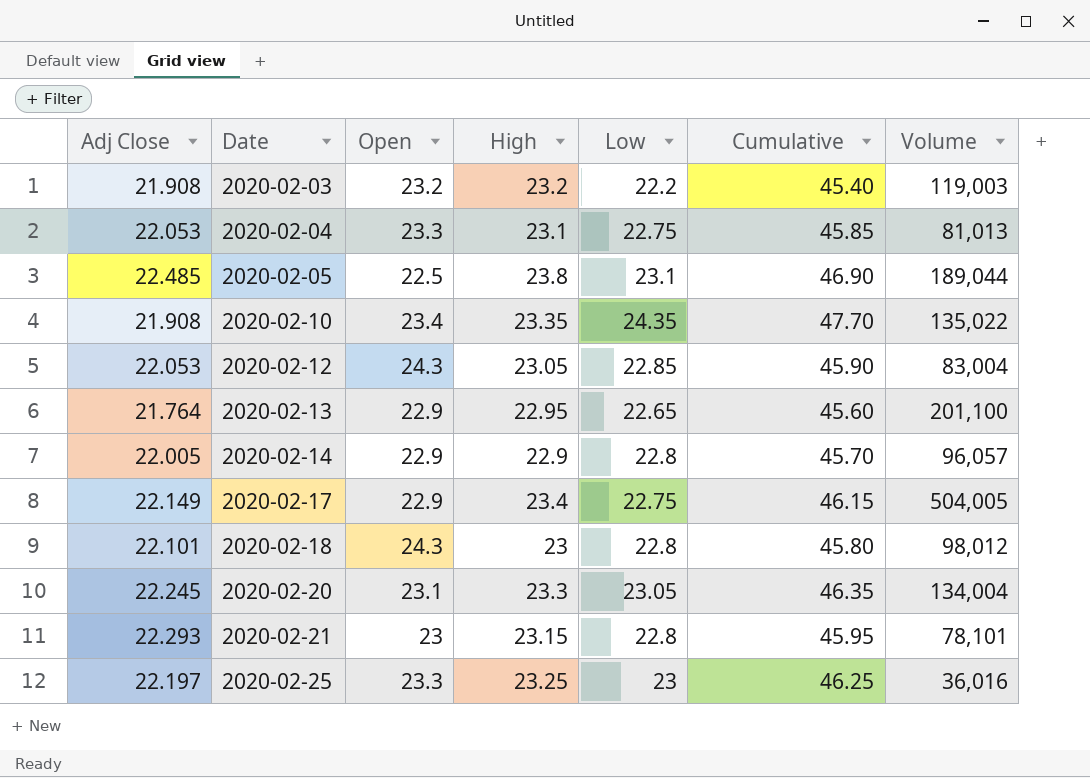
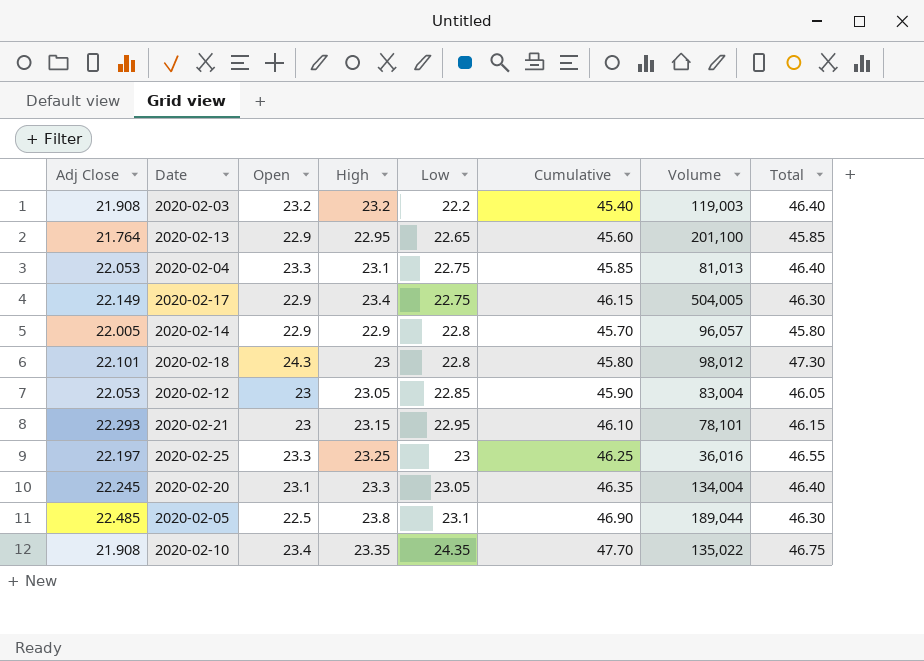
row order: Date ascending -> Low ascending
column Total | formula: none -> [Open] + [High]
2020-02-12 | Open: 24.3 -> 23
2020-02-21 | Low: 22.8 -> 22.95
2020-02-21 | Cumulative: 45.95 -> 46.10

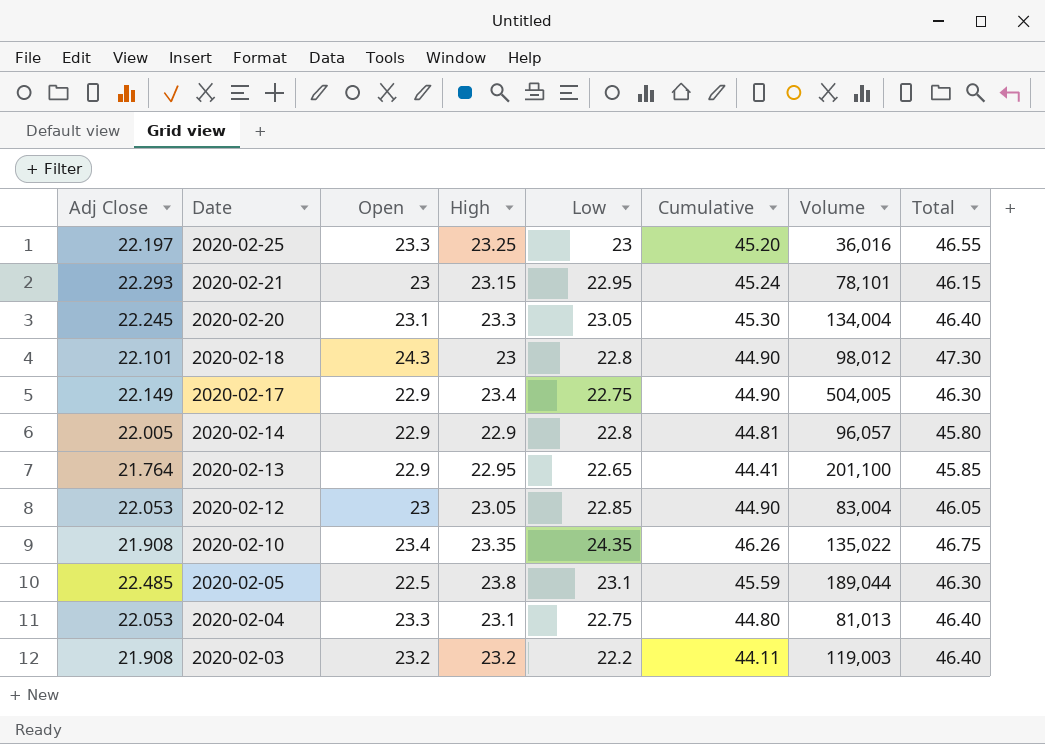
row order: Low ascending -> Date descending
column Cumulative | formula: [High] + [Low] -> [Adj Close] + [Low]

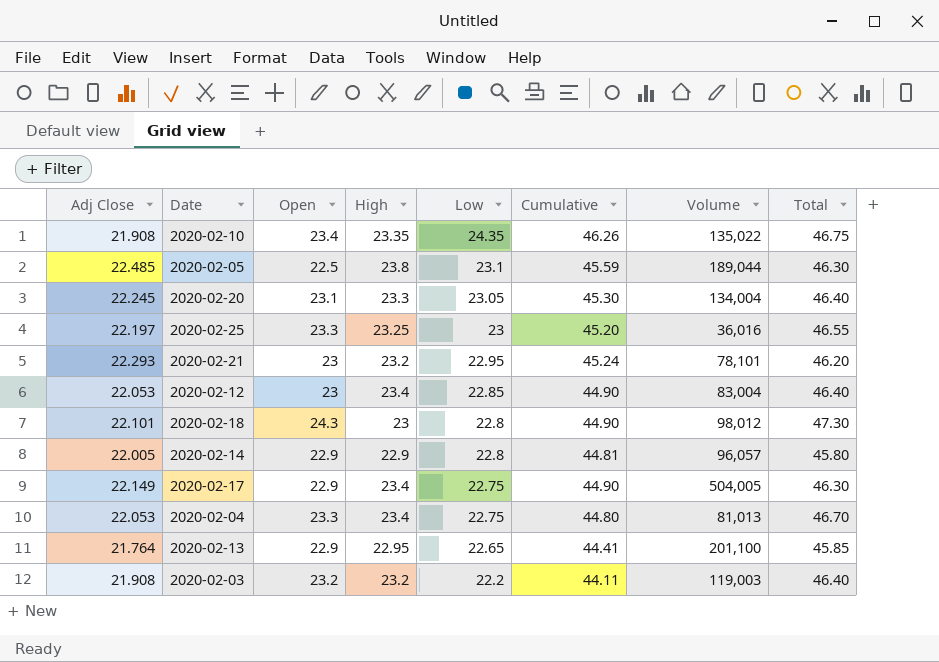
row order: Date descending -> Low descending
2020-02-21 | High: 23.15 -> 23.2
2020-02-21 | Total: 46.15 -> 46.20
2020-02-12 | High: 23.05 -> 23.4
2020-02-12 | Total: 46.05 -> 46.40
2020-02-04 | High: 23.1 -> 23.4
2020-02-04 | Total: 46.40 -> 46.70

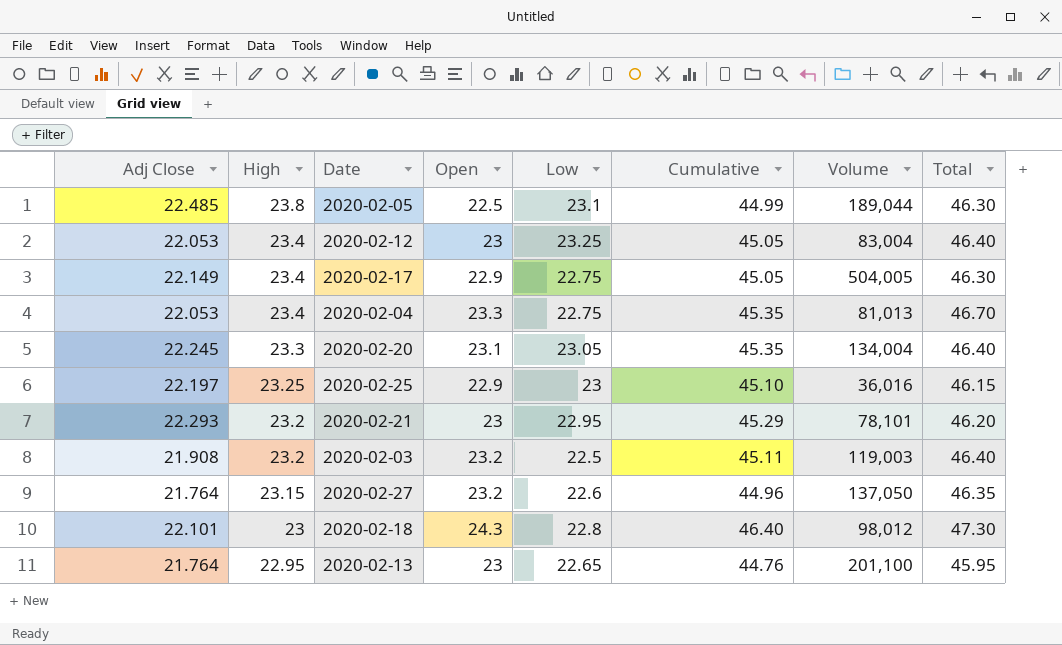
row order: Low descending -> High descending
column High | position: 4 -> 2
column Cumulative | formula: [Adj Close] + [Low] -> [Adj Close] + [Open]
row 2020-02-10: 21.908 | 23.4 | 23.35 | 24.35 | 46.26 | 135,022 | 46.75 -> none
row 2020-02-14: 22.005 | 22.9 | 22.9 | 22.8 | 44.81 | 96,057 | 45.80 -> none
2020-02-12 | Low: 22.85 -> 23.25
2020-02-25 | Open: 23.3 -> 22.9
2020-02-25 | Total: 46.55 -> 46.15
2020-02-03 | Low: 22.2 -> 22.5
row 2020-02-27: none -> 21.764 | 23.15 | 23.2 | 22.6 | 44.96 | 137,050 | 46.35
2020-02-13 | Open: 22.9 -> 23
2020-02-13 | Total: 45.85 -> 45.95

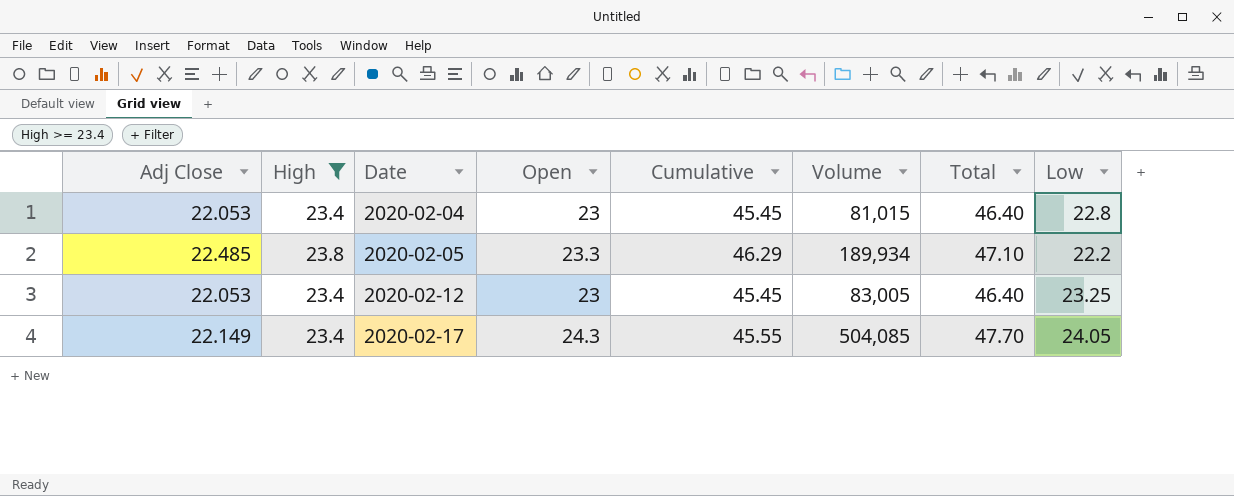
filter: none -> High >= 23.4
row order: High descending -> Date ascending
column Cumulative | formula: [Adj Close] + [Open] -> [Adj Close] + [High]
column Low | position: 5 -> 8
2020-02-04 | Open: 23.3 -> 23
2020-02-04 | Volume: 81,013 -> 81,015
2020-02-04 | Total: 46.70 -> 46.40
2020-02-04 | Low: 22.75 -> 22.8
2020-02-05 | Open: 22.5 -> 23.3
2020-02-05 | Volume: 189,044 -> 189,934
2020-02-05 | Total: 46.30 -> 47.10
2020-02-05 | Low: 23.1 -> 22.2
2020-02-12 | Volume: 83,004 -> 83,005
2020-02-17 | Open: 22.9 -> 24.3
2020-02-17 | Volume: 504,005 -> 504,085
2020-02-17 | Total: 46.30 -> 47.70
2020-02-17 | Low: 22.75 -> 24.05

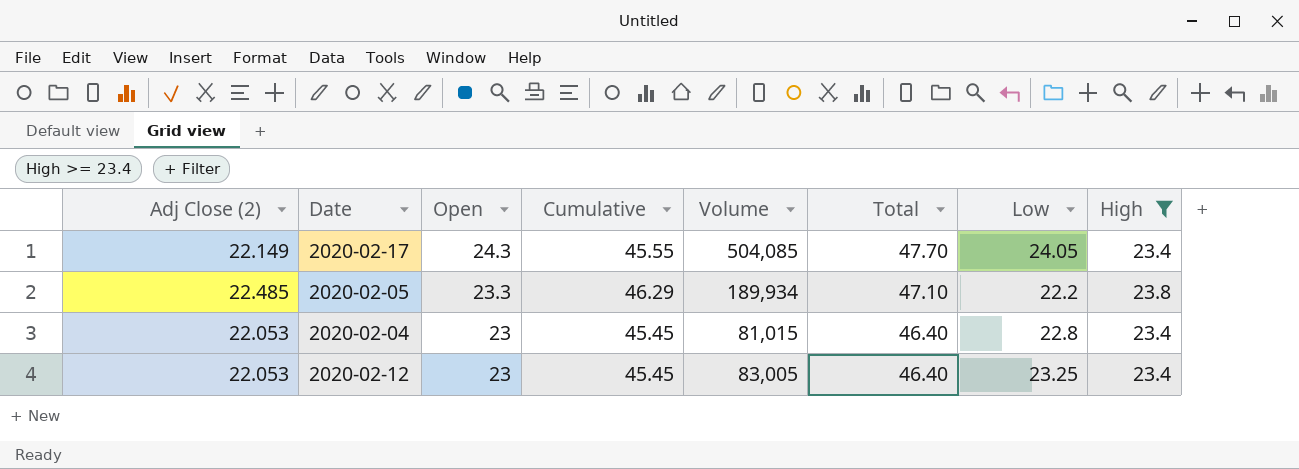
row order: Date ascending -> Open descending
column name: Adj Close -> Adj Close (2)
column High | position: 2 -> 8

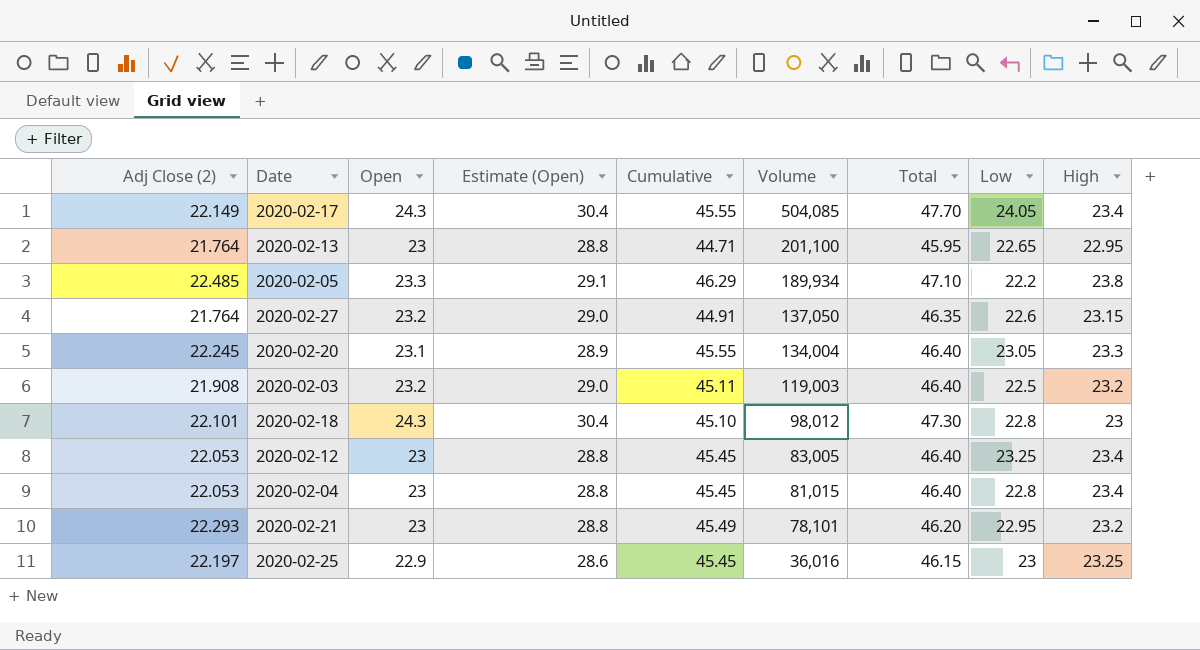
filter: High >= 23.4 -> none
row order: Open descending -> Volume descending
column Estimate (Open) | formula: none -> [Open] * 1.25

